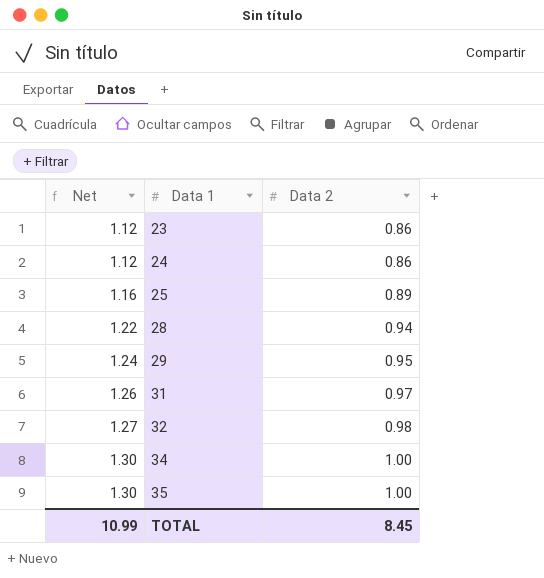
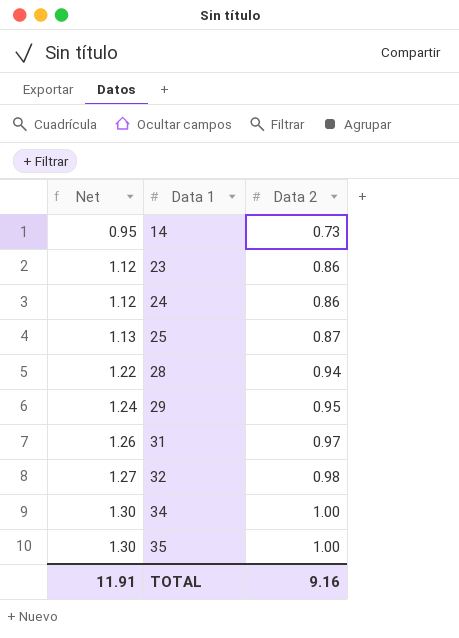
row 14: none -> 0.95 | 0.73
25 | Net: 1.16 -> 1.13
25 | Data 2: 0.89 -> 0.87
TOTAL | Net: 10.99 -> 11.91
TOTAL | Data 2: 8.45 -> 9.16

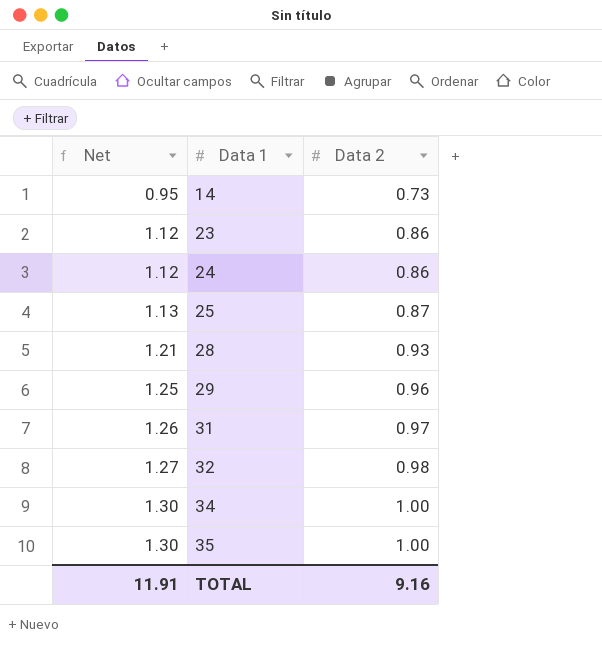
28 | Net: 1.22 -> 1.21
28 | Data 2: 0.94 -> 0.93
29 | Net: 1.24 -> 1.25
29 | Data 2: 0.95 -> 0.96

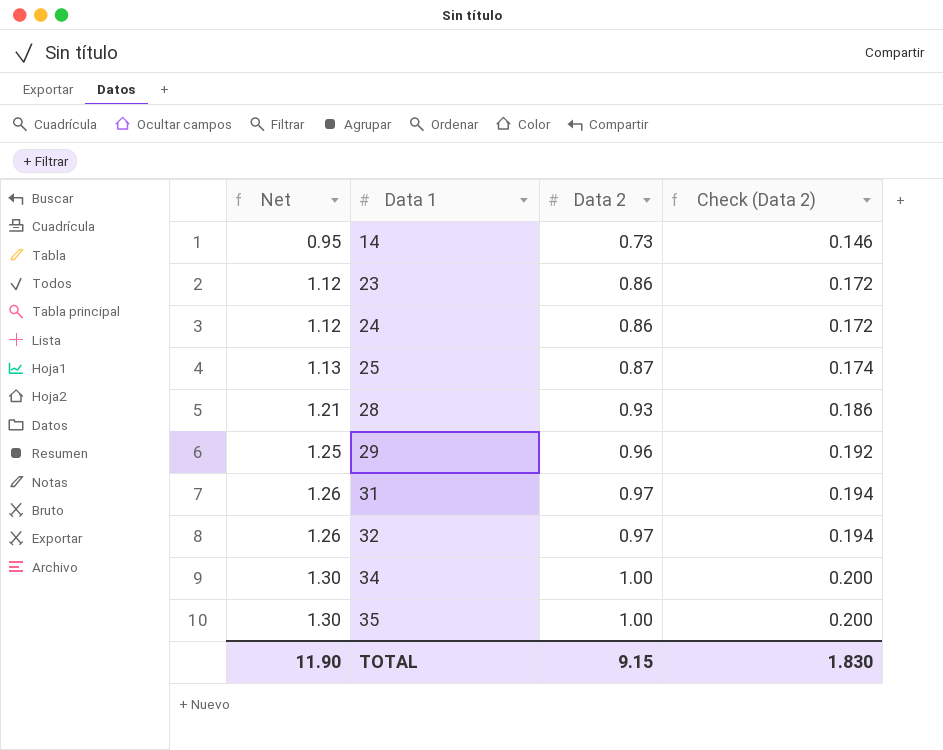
column Check (Data 2) | formula: none -> [Data 2] * 0.2
32 | Net: 1.27 -> 1.26
32 | Data 2: 0.98 -> 0.97
TOTAL | Net: 11.91 -> 11.90
TOTAL | Data 2: 9.16 -> 9.15

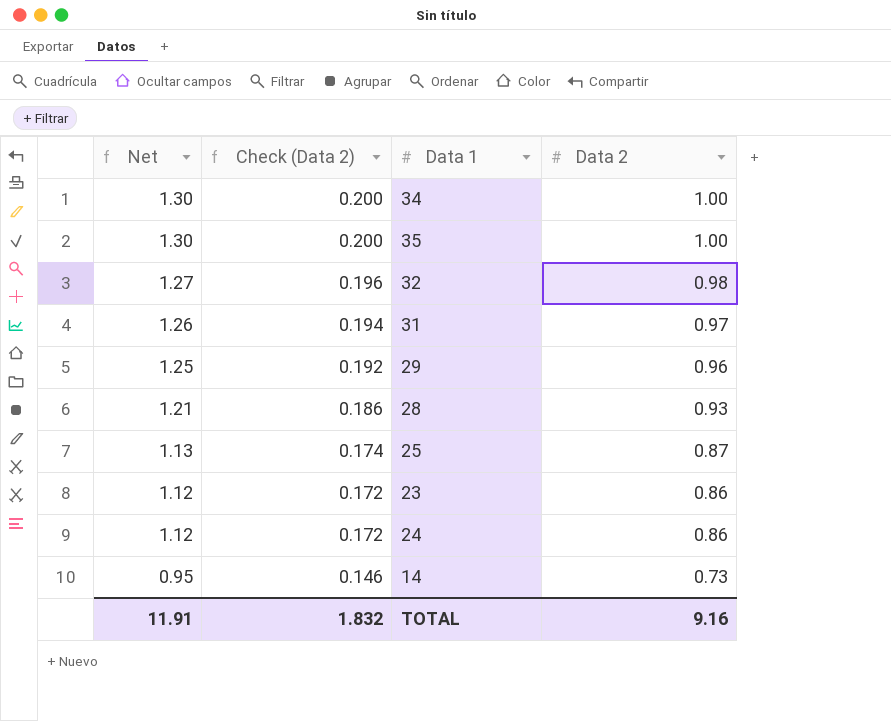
row order: Net ascending -> Net descending
column Check (Data 2) | position: 4 -> 2
32 | Net: 1.26 -> 1.27
32 | Check (Data 2): 0.194 -> 0.196
32 | Data 2: 0.97 -> 0.98
TOTAL | Net: 11.90 -> 11.91
TOTAL | Check (Data 2): 1.830 -> 1.832
TOTAL | Data 2: 9.15 -> 9.16

